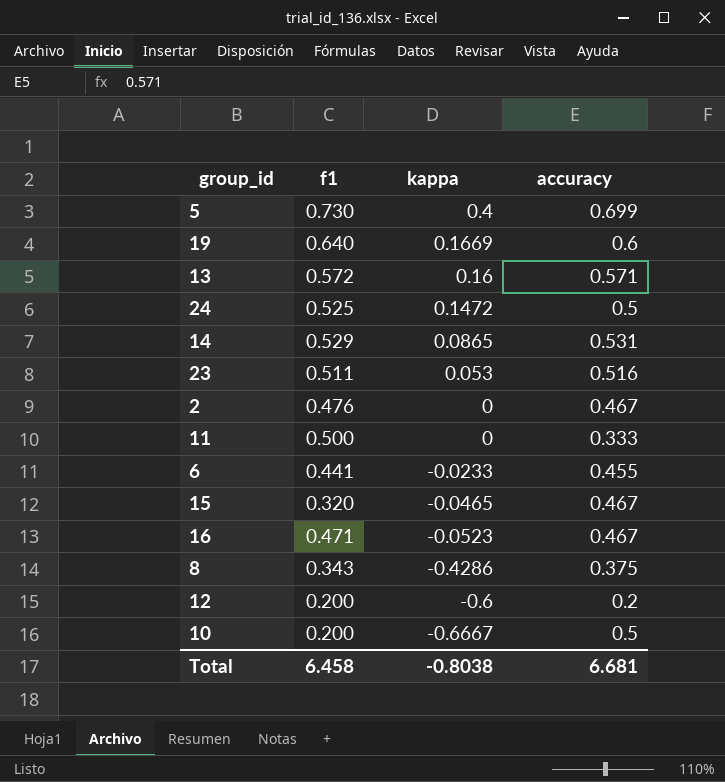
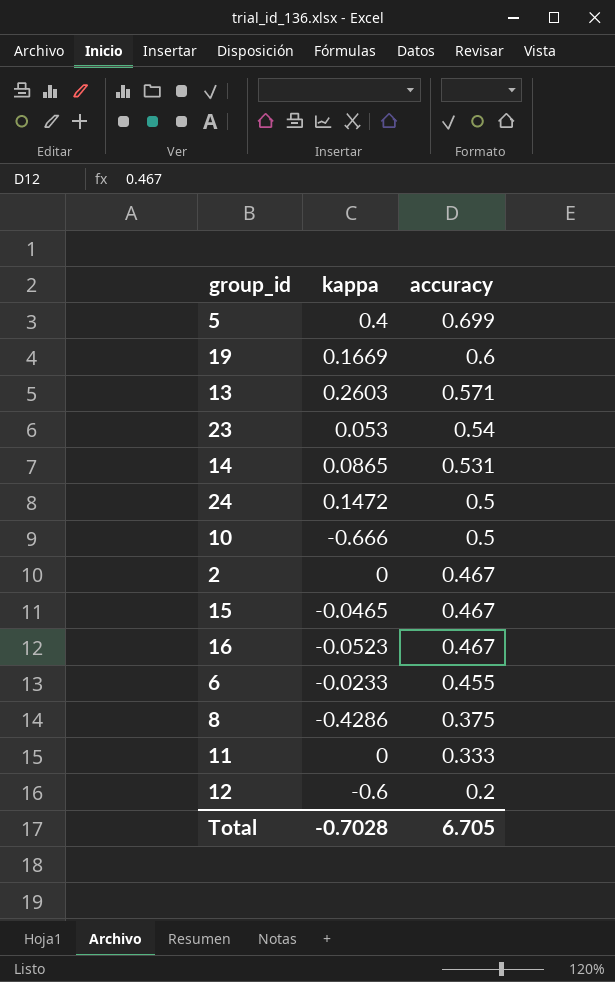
row order: kappa descending -> accuracy descending
column f1 | position: 2 -> none
13 | kappa: 0.16 -> 0.2603
23 | accuracy: 0.516 -> 0.54
10 | kappa: -0.6667 -> -0.666
Total | kappa: -0.8038 -> -0.7028
Total | accuracy: 6.681 -> 6.705

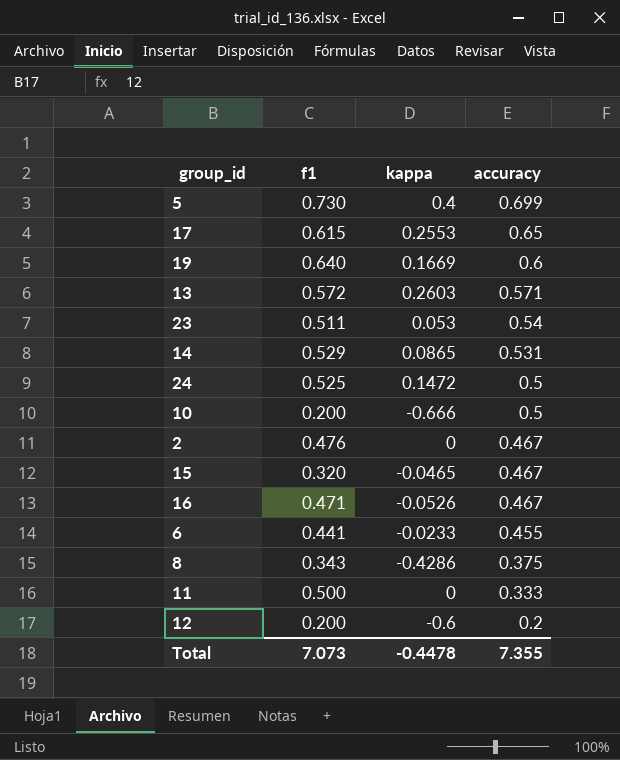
column f1 | position: none -> 2
row 17: none -> 0.615 | 0.2553 | 0.65
16 | kappa: -0.0523 -> -0.0526
Total | kappa: -0.7028 -> -0.4478
Total | accuracy: 6.705 -> 7.355

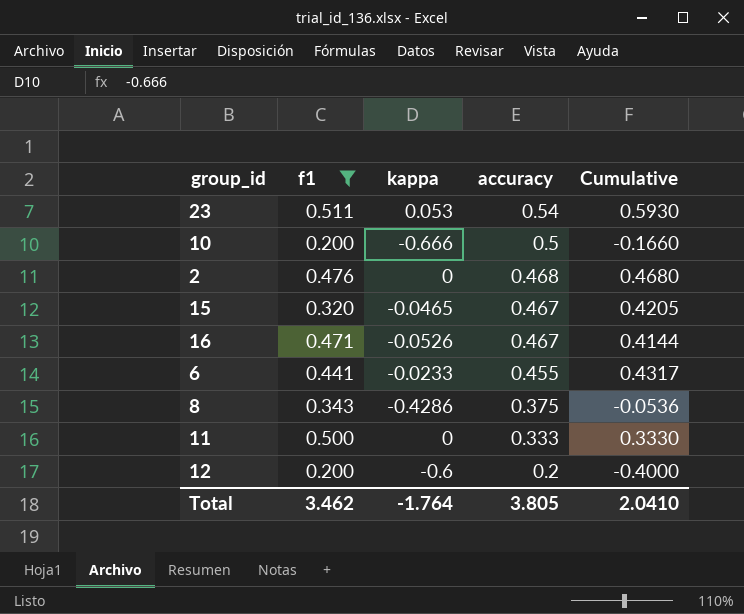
filter: none -> f1 <= 0.511
column Cumulative | formula: none -> [kappa] + [accuracy]
2 | accuracy: 0.467 -> 0.468
Total | f1: 7.073 -> 3.462
Total | kappa: -0.4478 -> -1.764
Total | accuracy: 7.355 -> 3.805

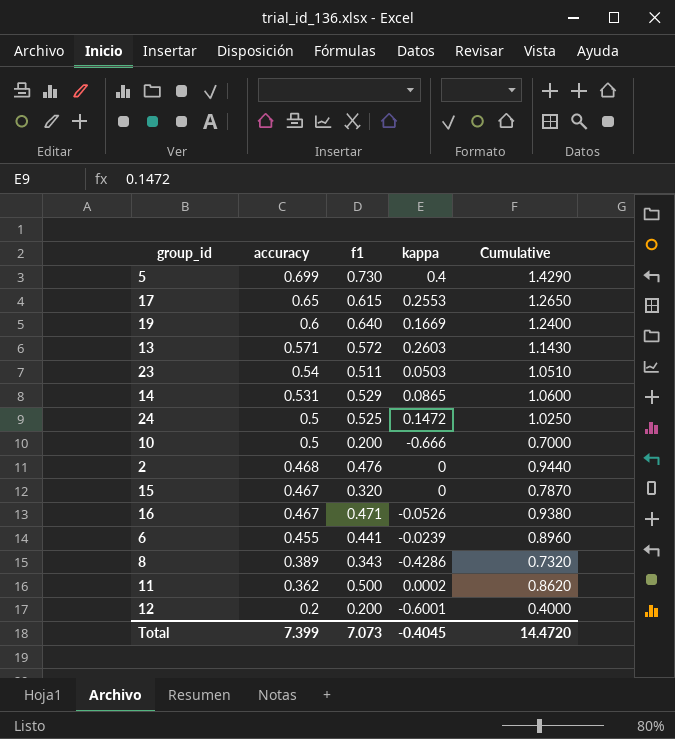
filter: f1 <= 0.511 -> none
column accuracy | position: 4 -> 2
column Cumulative | formula: [kappa] + [accuracy] -> [accuracy] + [f1]
23 | kappa: 0.053 -> 0.0503
15 | kappa: -0.0465 -> 0
6 | kappa: -0.0233 -> -0.0239
8 | accuracy: 0.375 -> 0.389
11 | accuracy: 0.333 -> 0.362
11 | kappa: 0 -> 0.0002
12 | kappa: -0.6 -> -0.6001
Total | accuracy: 3.805 -> 7.399
Total | f1: 3.462 -> 7.073
Total | kappa: -1.764 -> -0.4045
Total | Cumulative: 2.0410 -> 14.4720

